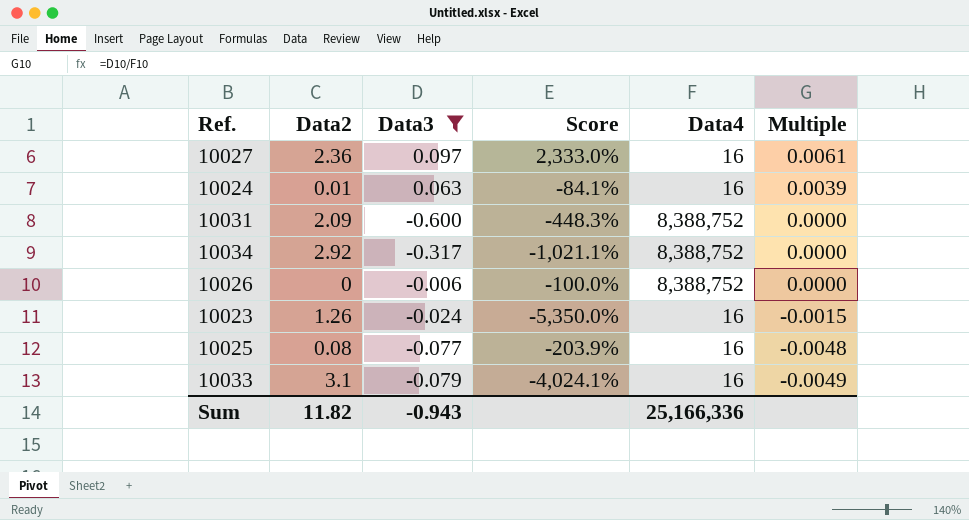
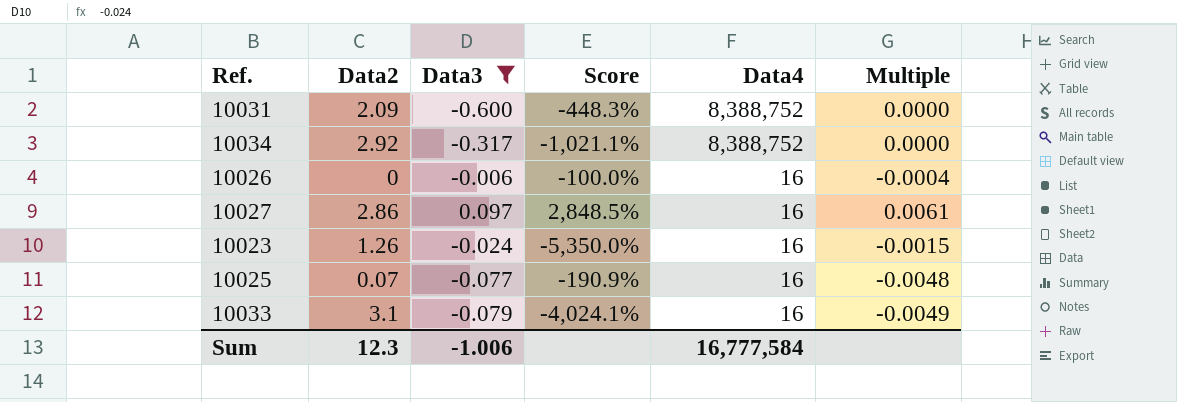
row order: Multiple descending -> Data4 descending
row 10024: 0.01 | 0.063 | -84.1% | 16 | 0.0039 -> none
10026 | Data4: 8,388,752 -> 16
10026 | Multiple: 0.0000 -> -0.0004
10027 | Data2: 2.36 -> 2.86
10027 | Score: 2,333.0% -> 2,848.5%
10025 | Data2: 0.08 -> 0.07
10025 | Score: -203.9% -> -190.9%
Sum | Data2: 11.82 -> 12.3
Sum | Data3: -0.943 -> -1.006
Sum | Data4: 25,166,336 -> 16,777,584

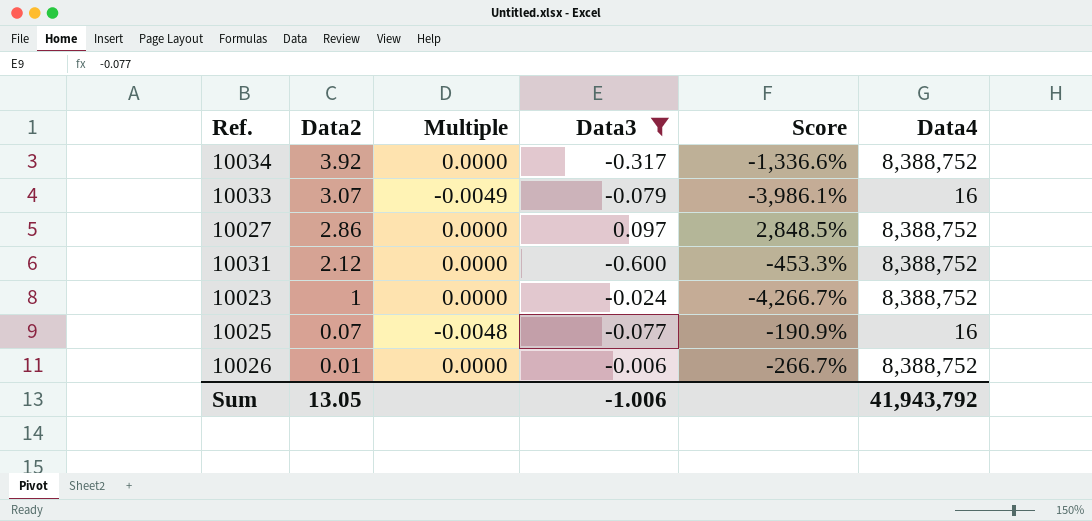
row order: Data4 descending -> Data2 descending
column Multiple | position: 6 -> 3
10034 | Data2: 2.92 -> 3.92
10034 | Score: -1,021.1% -> -1,336.6%
10033 | Data2: 3.1 -> 3.07
10033 | Score: -4,024.1% -> -3,986.1%
10027 | Multiple: 0.0061 -> 0.0000
10027 | Data4: 16 -> 8,388,752
10031 | Data2: 2.09 -> 2.12
10031 | Score: -448.3% -> -453.3%
10023 | Data2: 1.26 -> 1
10023 | Multiple: -0.0015 -> 0.0000
10023 | Score: -5,350.0% -> -4,266.7%
10023 | Data4: 16 -> 8,388,752
10026 | Data2: 0 -> 0.01
10026 | Multiple: -0.0004 -> 0.0000
10026 | Score: -100.0% -> -266.7%
10026 | Data4: 16 -> 8,388,752
Sum | Data2: 12.3 -> 13.05
Sum | Data4: 16,777,584 -> 41,943,792

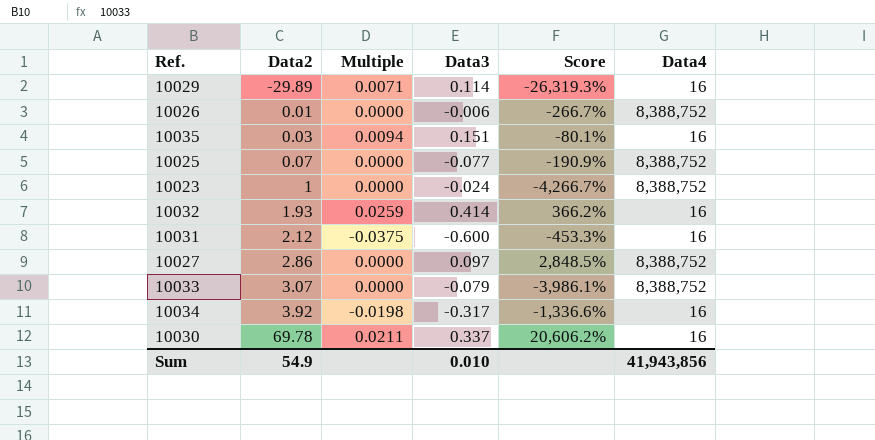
filter: Data3 <= 0.097 -> none
row order: Data2 descending -> Data2 ascending
10025 | Multiple: -0.0048 -> 0.0000
10025 | Data4: 16 -> 8,388,752
10031 | Multiple: 0.0000 -> -0.0375
10031 | Data4: 8,388,752 -> 16
10033 | Multiple: -0.0049 -> 0.0000
10033 | Data4: 16 -> 8,388,752
10034 | Multiple: 0.0000 -> -0.0198
10034 | Data4: 8,388,752 -> 16
Sum | Data2: 13.05 -> 54.9
Sum | Data3: -1.006 -> 0.010
Sum | Data4: 41,943,792 -> 41,943,856

